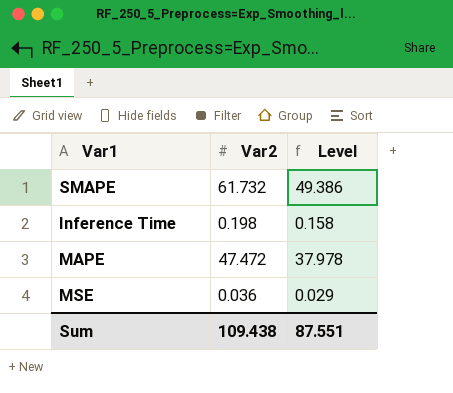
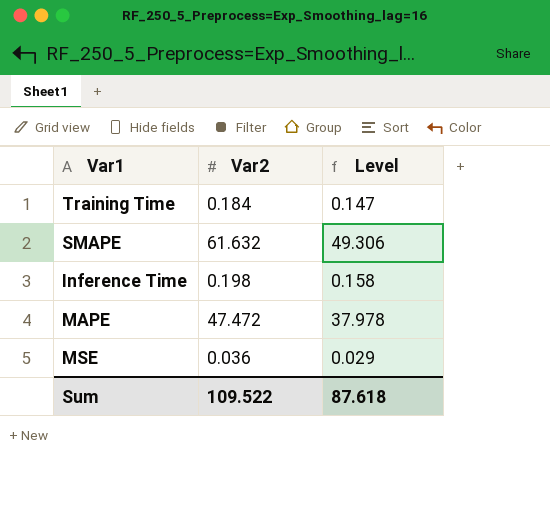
row Training Time: none -> 0.184 | 0.147
SMAPE | Var2: 61.732 -> 61.632
SMAPE | Level: 49.386 -> 49.306
Sum | Var2: 109.438 -> 109.522
Sum | Level: 87.551 -> 87.618

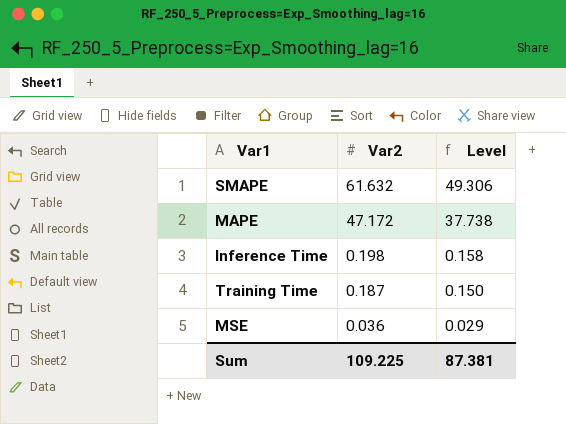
row order: none -> Var2 descending
MAPE | Var2: 47.472 -> 47.172
MAPE | Level: 37.978 -> 37.738
Training Time | Var2: 0.184 -> 0.187
Training Time | Level: 0.147 -> 0.150
Sum | Var2: 109.522 -> 109.225
Sum | Level: 87.618 -> 87.381

